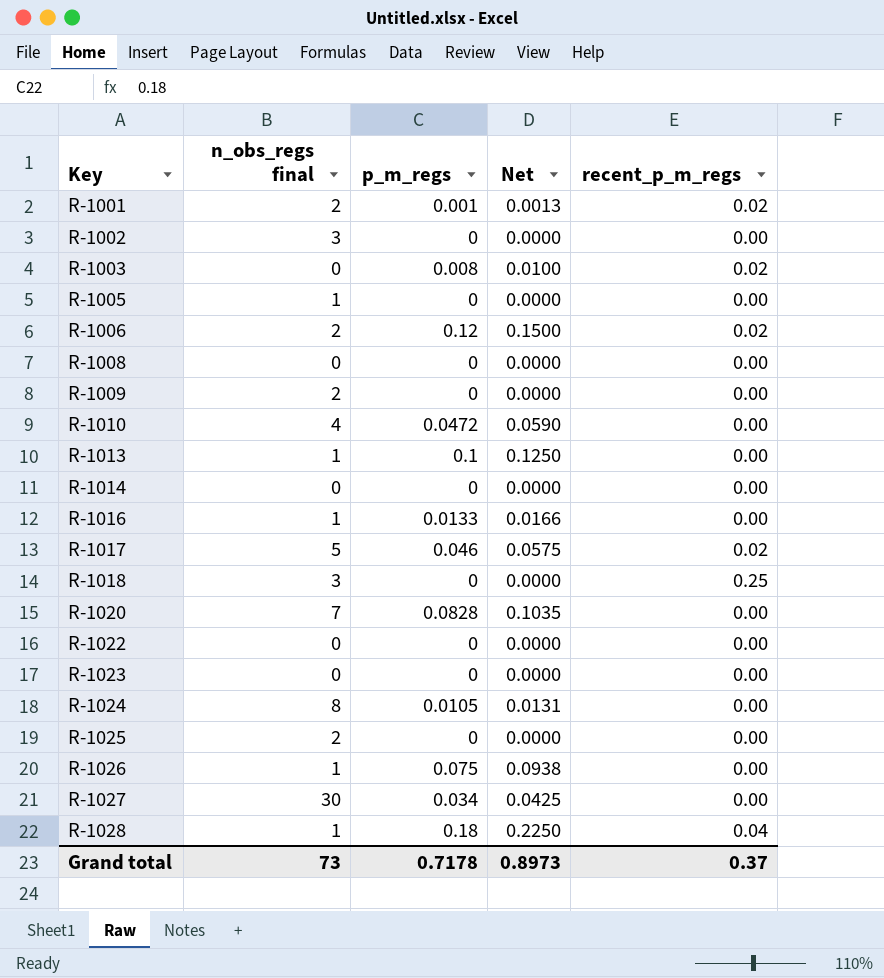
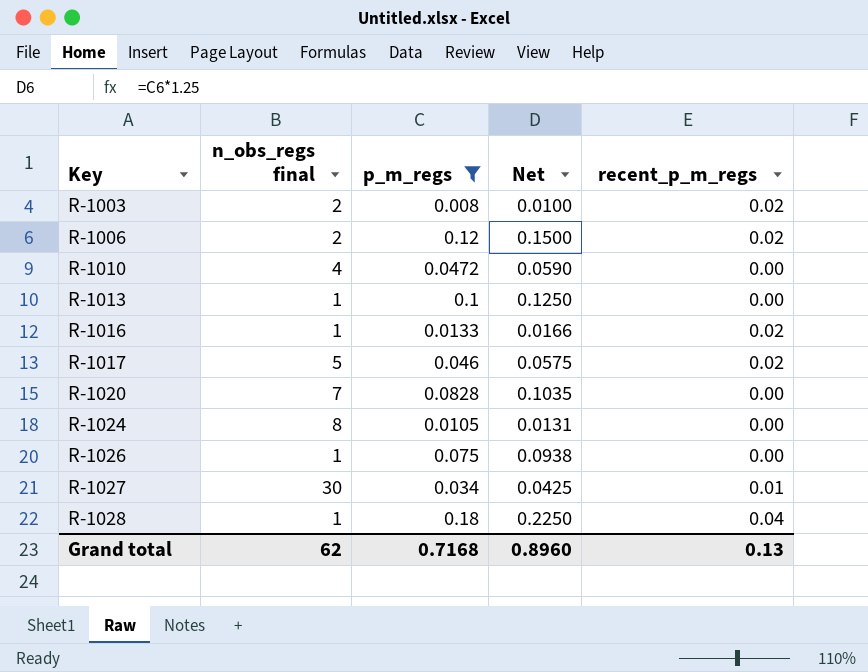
filter: none -> p_m_regs >= 0.008
R-1003 | n_obs_regs final: 0 -> 2
R-1016 | recent_p_m_regs: 0.00 -> 0.02
R-1027 | recent_p_m_regs: 0.00 -> 0.01
Grand total | n_obs_regs final: 73 -> 62
Grand total | p_m_regs: 0.7178 -> 0.7168
Grand total | Net: 0.8973 -> 0.8960
Grand total | recent_p_m_regs: 0.37 -> 0.13

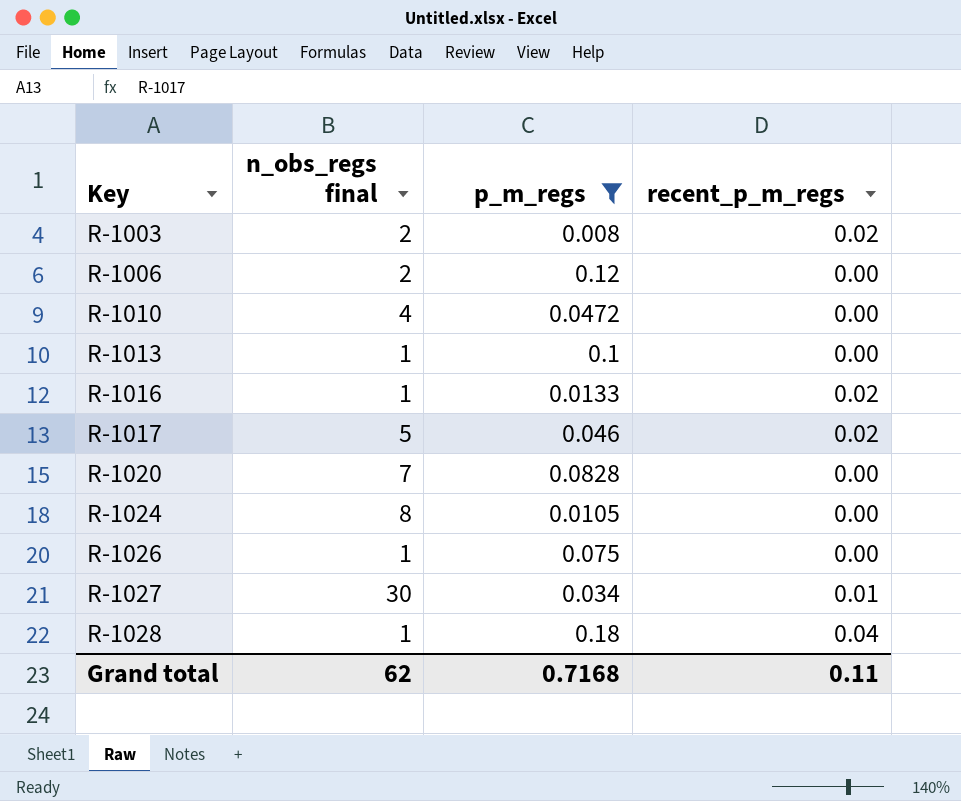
column Net | formula: [p_m_regs] * 1.25 -> none
R-1006 | recent_p_m_regs: 0.02 -> 0.00
Grand total | recent_p_m_regs: 0.13 -> 0.11

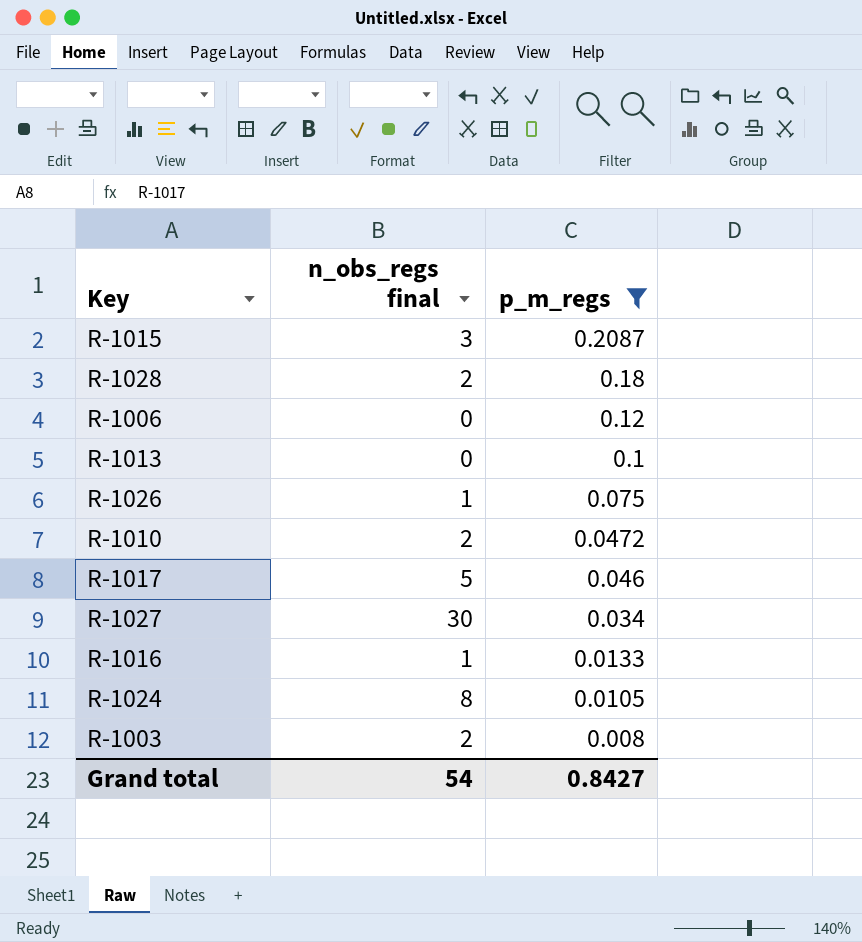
row order: Key ascending -> p_m_regs descending
column recent_p_m_regs | position: 4 -> none
row R-1020: 7 | 0.0828 | 0.00 -> none
row R-1015: none -> 3 | 0.2087
R-1028 | n_obs_regs final: 1 -> 2
R-1006 | n_obs_regs final: 2 -> 0
R-1013 | n_obs_regs final: 1 -> 0
R-1010 | n_obs_regs final: 4 -> 2
Grand total | n_obs_regs final: 62 -> 54
Grand total | p_m_regs: 0.7168 -> 0.8427

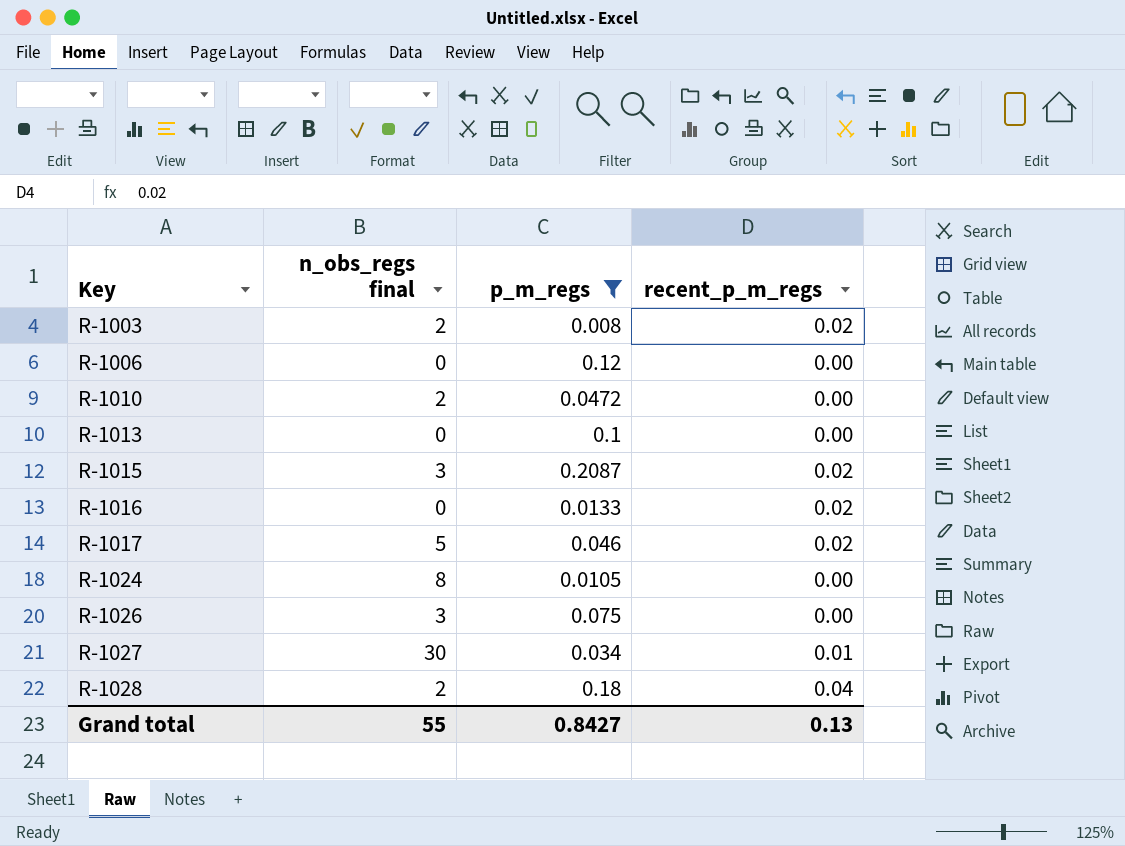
row order: p_m_regs descending -> Key ascending
column recent_p_m_regs | position: none -> 4
R-1016 | n_obs_regs final: 1 -> 0
R-1026 | n_obs_regs final: 1 -> 3
Grand total | n_obs_regs final: 54 -> 55

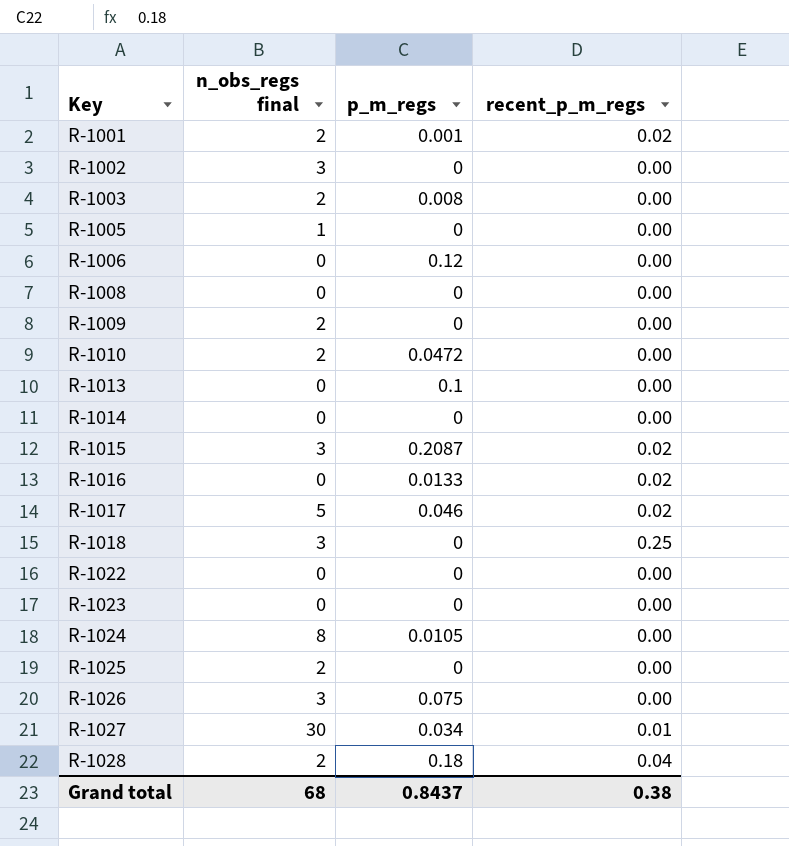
filter: p_m_regs >= 0.008 -> none
R-1003 | recent_p_m_regs: 0.02 -> 0.00
Grand total | n_obs_regs final: 55 -> 68
Grand total | p_m_regs: 0.8427 -> 0.8437
Grand total | recent_p_m_regs: 0.13 -> 0.38

